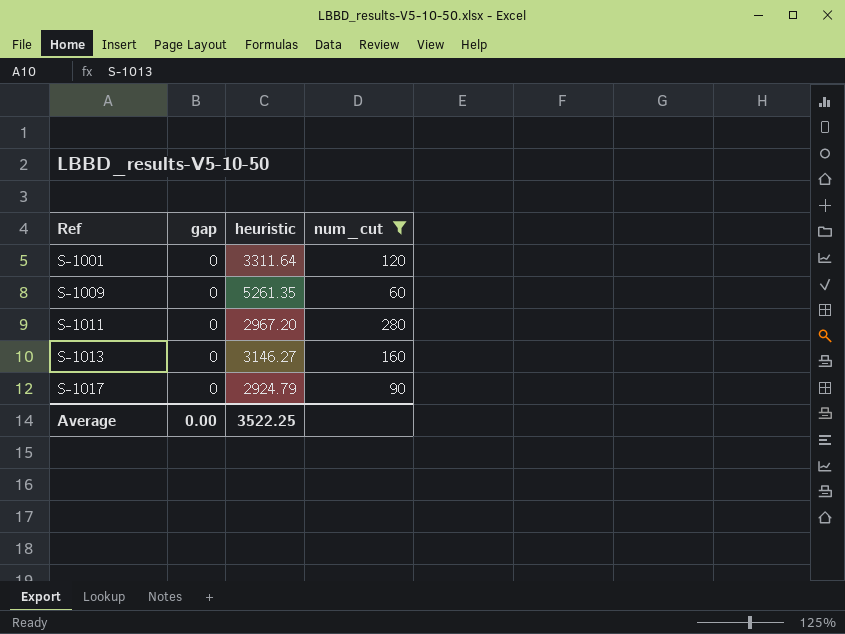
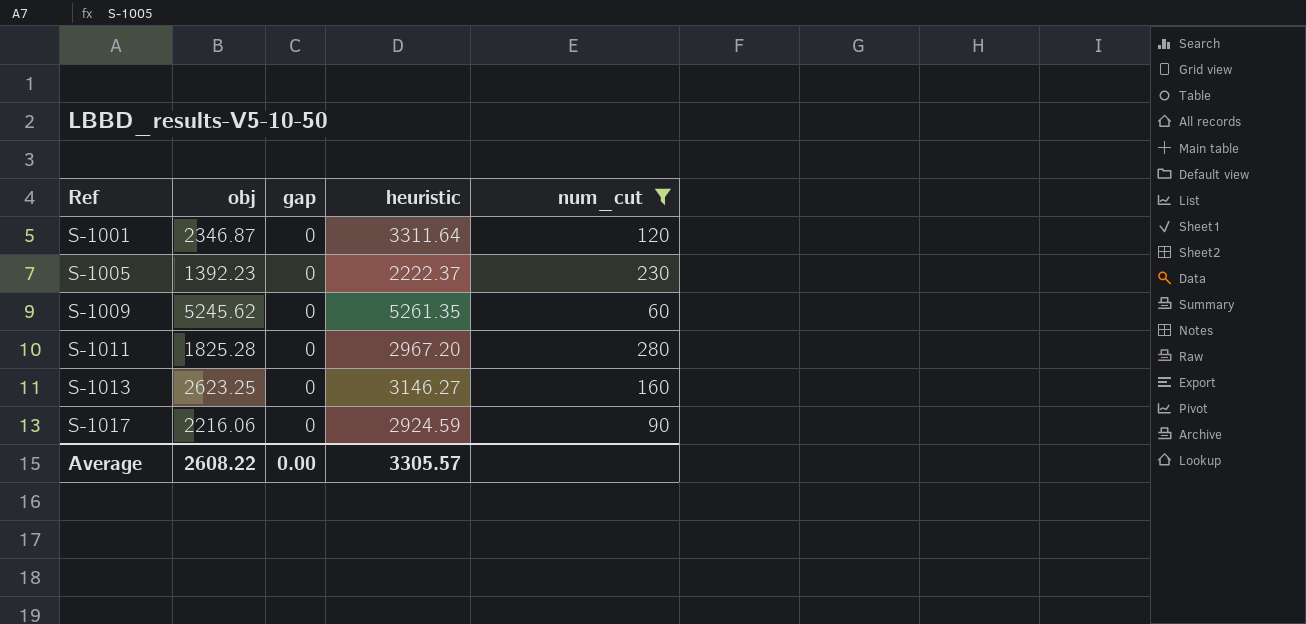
column obj | position: none -> 2
row S-1005: none -> 1392.23 | 0 | 2222.37 | 230
S-1017 | heuristic: 2924.79 -> 2924.59
Average | heuristic: 3522.25 -> 3305.57

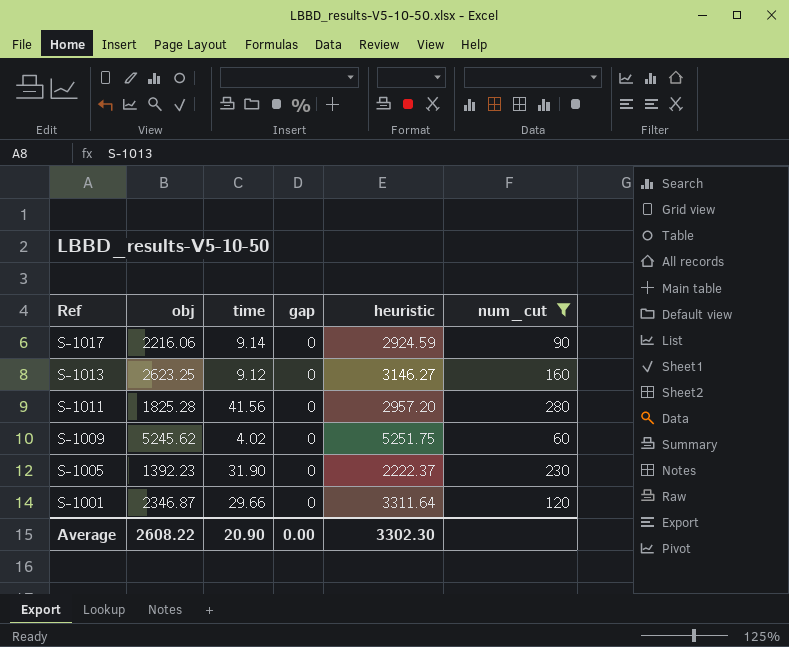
row order: Ref ascending -> Ref descending
column time | position: none -> 3
S-1011 | heuristic: 2967.20 -> 2957.20
S-1009 | heuristic: 5261.35 -> 5251.75
Average | heuristic: 3305.57 -> 3302.30

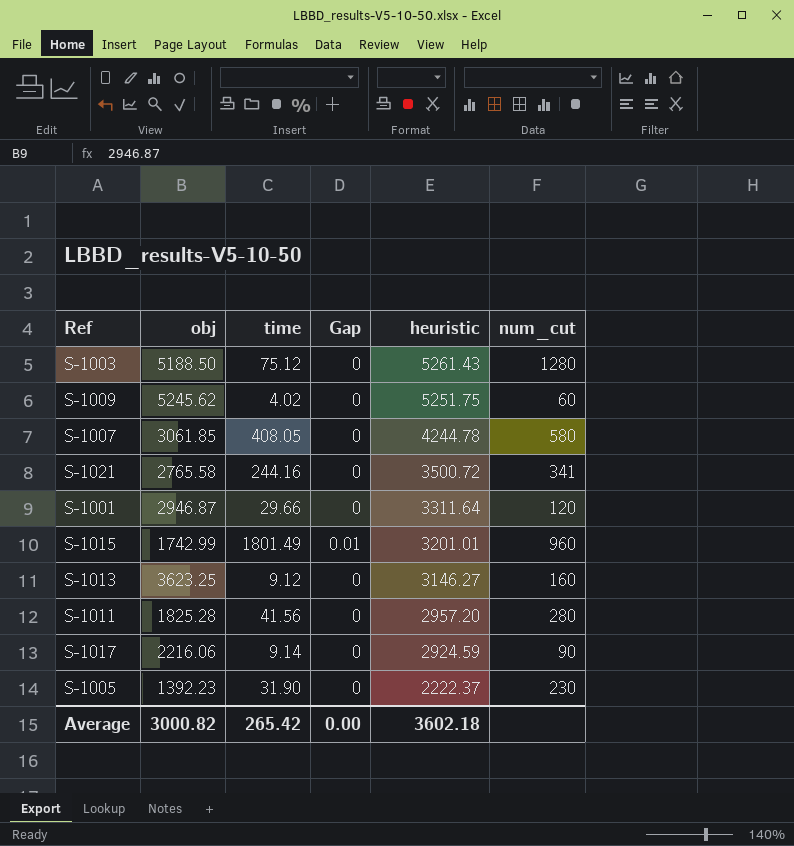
filter: num_cut <= 280 -> none
row order: Ref descending -> heuristic descending
column name: gap -> Gap
S-1001 | obj: 2346.87 -> 2946.87
S-1013 | obj: 2623.25 -> 3623.25
Average | obj: 2608.22 -> 3000.82
Average | time: 20.90 -> 265.42
Average | heuristic: 3302.30 -> 3602.18

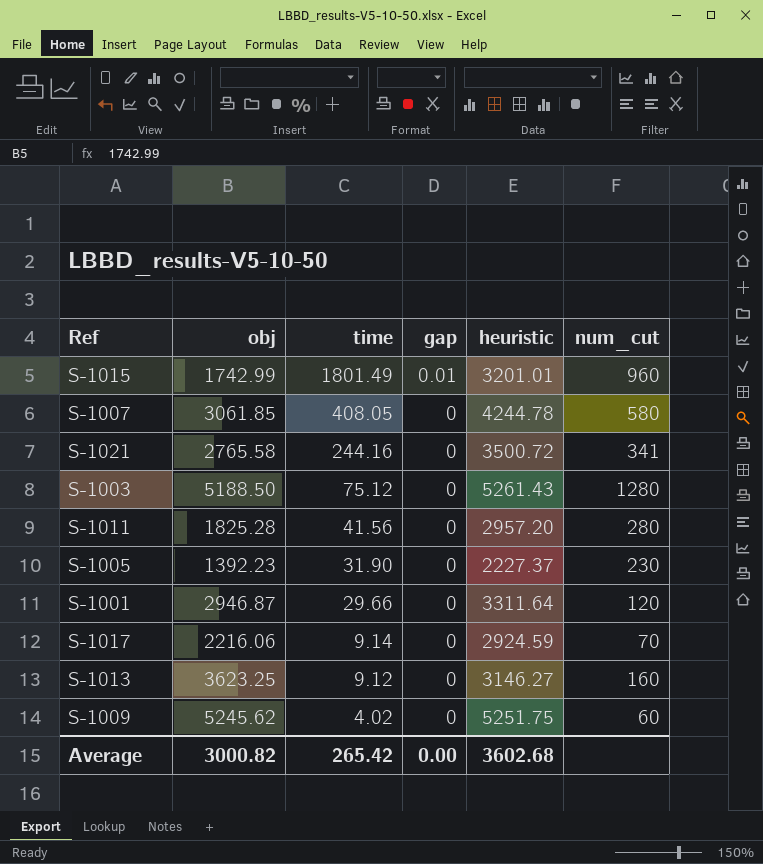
row order: heuristic descending -> time descending
column name: Gap -> gap
S-1005 | heuristic: 2222.37 -> 2227.37
S-1017 | num_cut: 90 -> 70
Average | heuristic: 3602.18 -> 3602.68

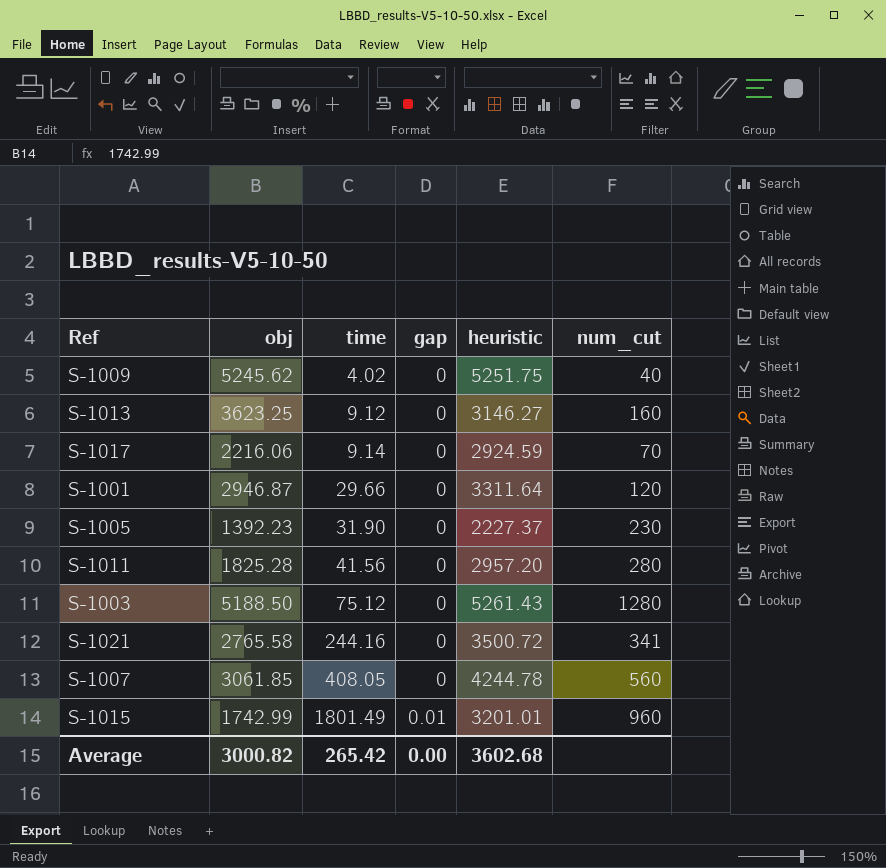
row order: time descending -> time ascending
S-1009 | num_cut: 60 -> 40
S-1007 | num_cut: 580 -> 560

